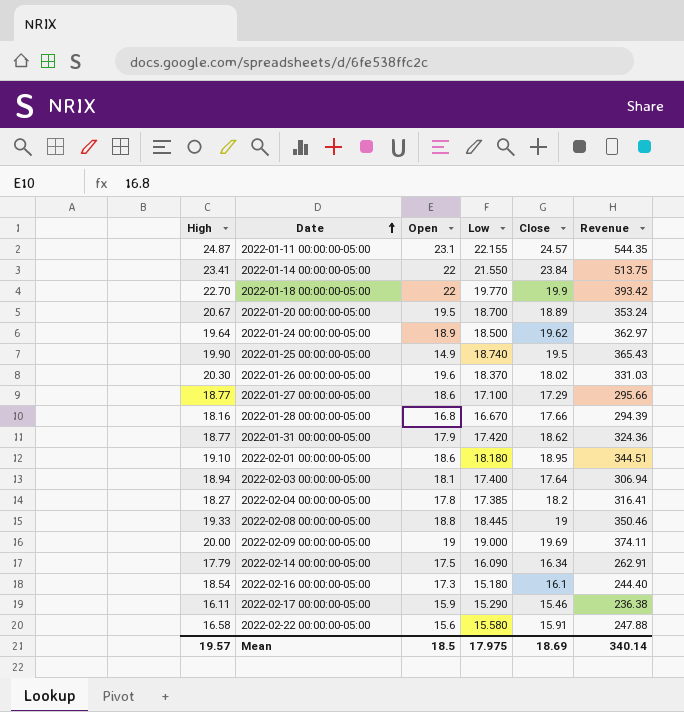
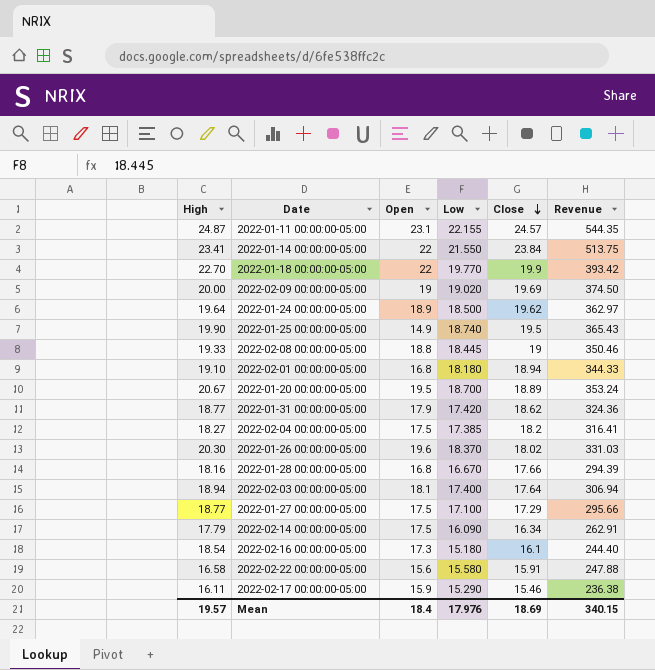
row order: Date ascending -> Close descending
2022-02-09 00:00:00-05:00 | Low: 19.000 -> 19.020
2022-02-09 00:00:00-05:00 | Revenue: 374.11 -> 374.50
2022-02-01 00:00:00-05:00 | Open: 18.6 -> 16.8
2022-02-01 00:00:00-05:00 | Close: 18.95 -> 18.94
2022-02-01 00:00:00-05:00 | Revenue: 344.51 -> 344.33
2022-02-04 00:00:00-05:00 | Open: 17.8 -> 17.5
2022-01-27 00:00:00-05:00 | Open: 18.6 -> 17.5
Mean | Open: 18.5 -> 18.4
Mean | Low: 17.975 -> 17.976
Mean | Revenue: 340.14 -> 340.15

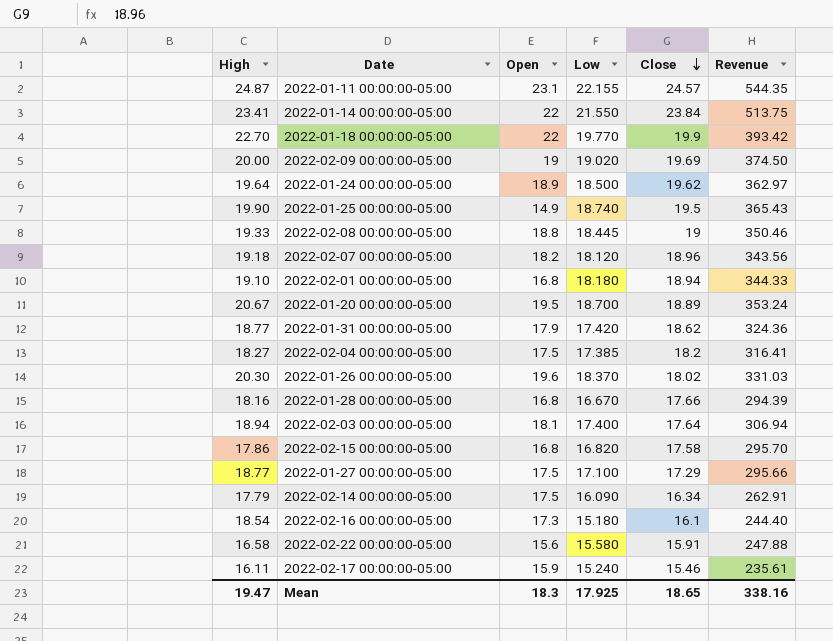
row 2022-02-07 00:00:00-05:00: none -> 19.18 | 18.2 | 18.120 | 18.96 | 343.56
row 2022-02-15 00:00:00-05:00: none -> 17.86 | 16.8 | 16.820 | 17.58 | 295.70
2022-02-17 00:00:00-05:00 | Low: 15.290 -> 15.240
2022-02-17 00:00:00-05:00 | Revenue: 236.38 -> 235.61
Mean | High: 19.57 -> 19.47
Mean | Open: 18.4 -> 18.3
Mean | Low: 17.976 -> 17.925
Mean | Close: 18.69 -> 18.65
Mean | Revenue: 340.15 -> 338.16

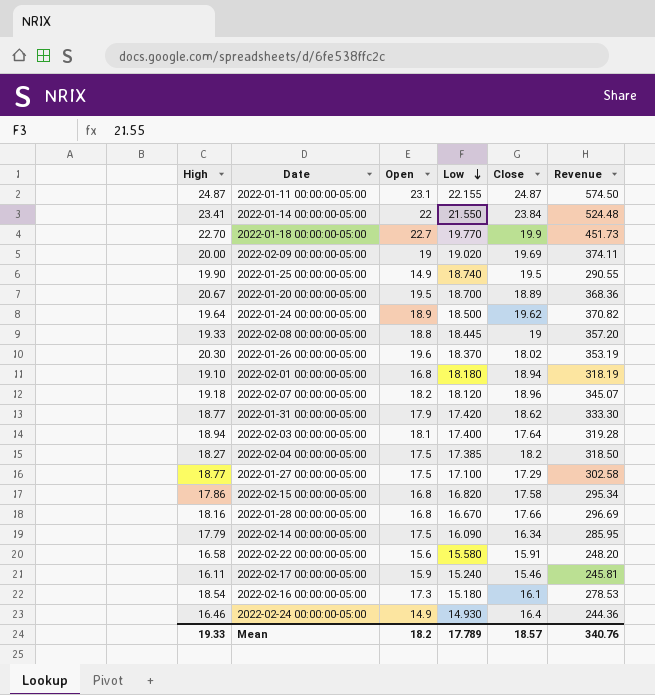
row order: Close descending -> Low descending
column Revenue | formula: [Low] * [Close] -> [Open] * [Close]
2022-01-11 00:00:00-05:00 | Close: 24.57 -> 24.87
2022-01-18 00:00:00-05:00 | Open: 22 -> 22.7
row 2022-02-24 00:00:00-05:00: none -> 16.46 | 14.9 | 14.930 | 16.4 | 244.36
Mean | High: 19.47 -> 19.33
Mean | Open: 18.3 -> 18.2
Mean | Low: 17.925 -> 17.789
Mean | Close: 18.65 -> 18.57
Mean | Revenue: 338.16 -> 340.76

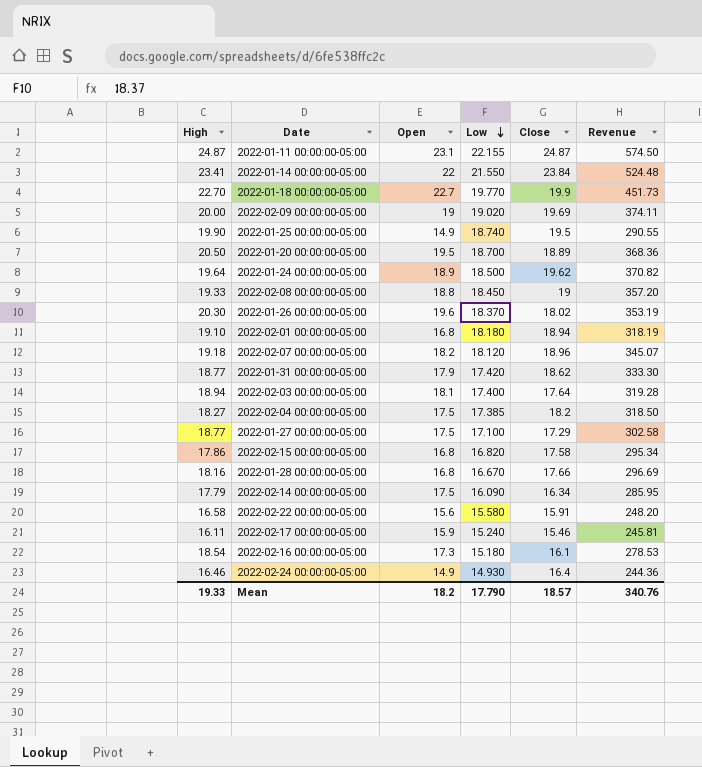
2022-01-20 00:00:00-05:00 | High: 20.67 -> 20.50
2022-02-08 00:00:00-05:00 | Low: 18.445 -> 18.450
Mean | Low: 17.789 -> 17.790

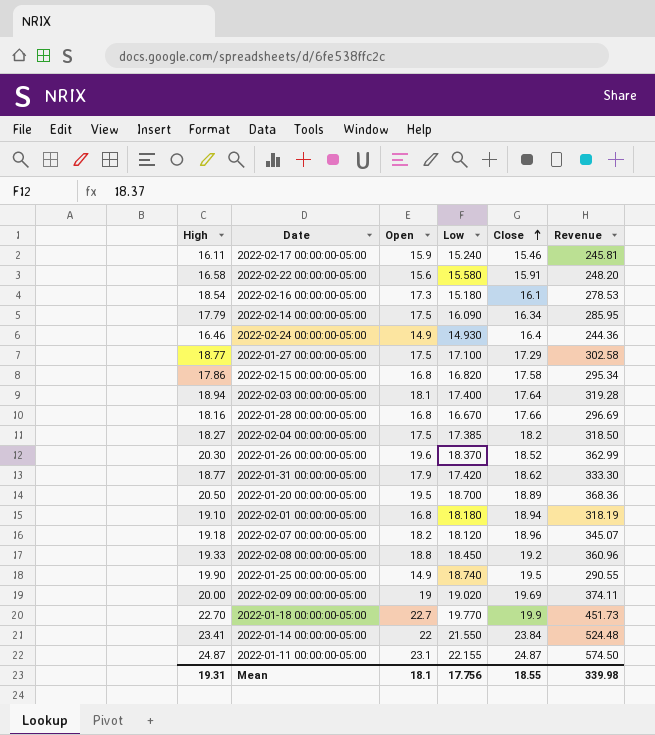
row order: Low descending -> Close ascending
row 2022-01-24 00:00:00-05:00: 19.64 | 18.9 | 18.500 | 19.62 | 370.82 -> none
2022-01-26 00:00:00-05:00 | Close: 18.02 -> 18.52
2022-01-26 00:00:00-05:00 | Revenue: 353.19 -> 362.99
2022-02-08 00:00:00-05:00 | Close: 19 -> 19.2
2022-02-08 00:00:00-05:00 | Revenue: 357.20 -> 360.96
Mean | High: 19.33 -> 19.31
Mean | Open: 18.2 -> 18.1
Mean | Low: 17.790 -> 17.756
Mean | Close: 18.57 -> 18.55
Mean | Revenue: 340.76 -> 339.98

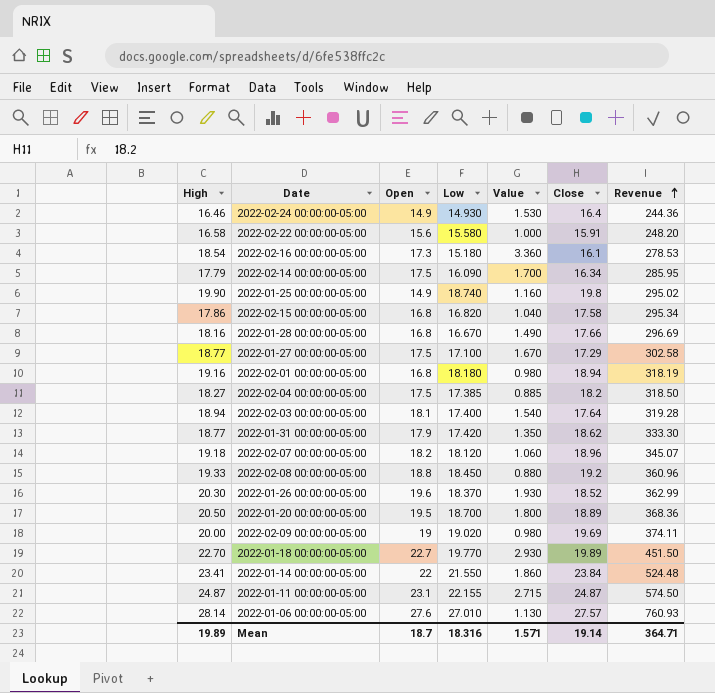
row order: Close ascending -> Revenue ascending
column Value | formula: none -> [High] - [Low]
row 2022-02-17 00:00:00-05:00: 16.11 | 15.9 | 15.240 | 15.46 | 245.81 -> none
2022-01-25 00:00:00-05:00 | Close: 19.5 -> 19.8
2022-01-25 00:00:00-05:00 | Revenue: 290.55 -> 295.02
2022-02-01 00:00:00-05:00 | High: 19.10 -> 19.16
2022-01-18 00:00:00-05:00 | Close: 19.9 -> 19.89
2022-01-18 00:00:00-05:00 | Revenue: 451.73 -> 451.50
row 2022-01-06 00:00:00-05:00: none -> 28.14 | 27.6 | 27.010 | 1.130 | 27.57 | 760.93
Mean | High: 19.31 -> 19.89
Mean | Open: 18.1 -> 18.7
Mean | Low: 17.756 -> 18.316
Mean | Close: 18.55 -> 19.14
Mean | Revenue: 339.98 -> 364.71

